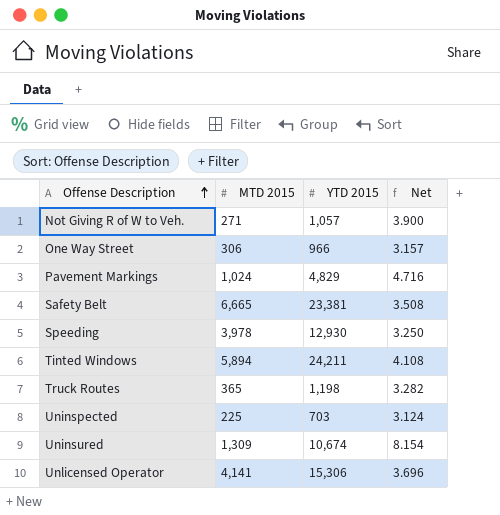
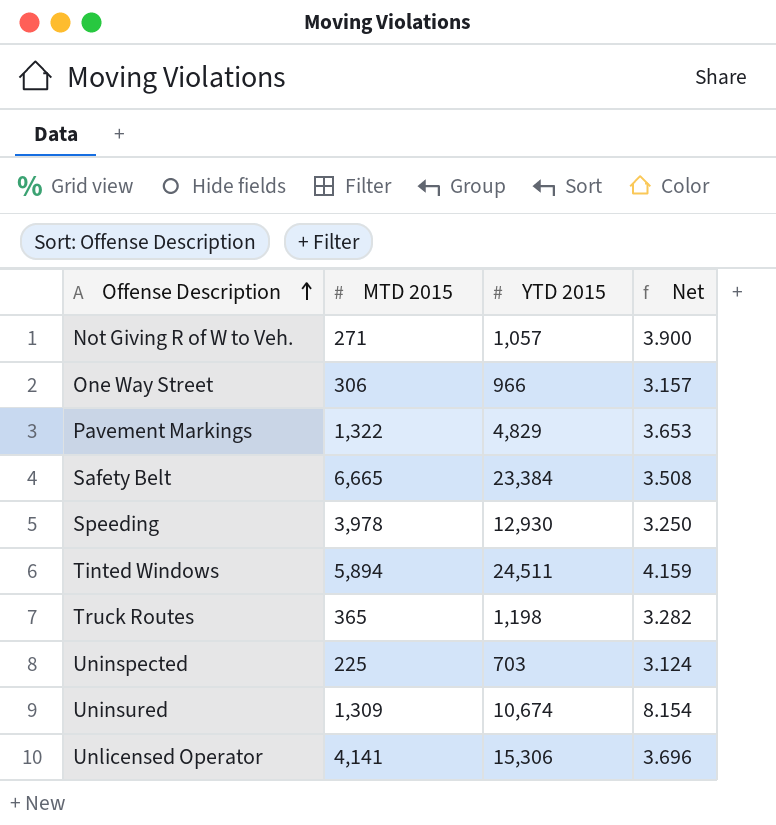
Pavement Markings | MTD 2015: 1,024 -> 1,322
Pavement Markings | Net: 4.716 -> 3.653
Safety Belt | YTD 2015: 23,381 -> 23,384
Tinted Windows | YTD 2015: 24,211 -> 24,511
Tinted Windows | Net: 4.108 -> 4.159

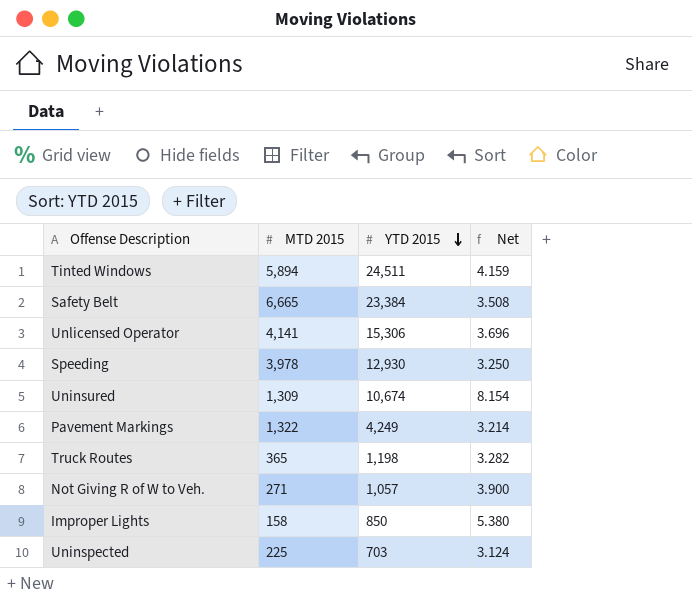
row order: Offense Description ascending -> YTD 2015 descending
row One Way Street: 306 | 966 | 3.157 -> none
Pavement Markings | YTD 2015: 4,829 -> 4,249
Pavement Markings | Net: 3.653 -> 3.214
row Improper Lights: none -> 158 | 850 | 5.380

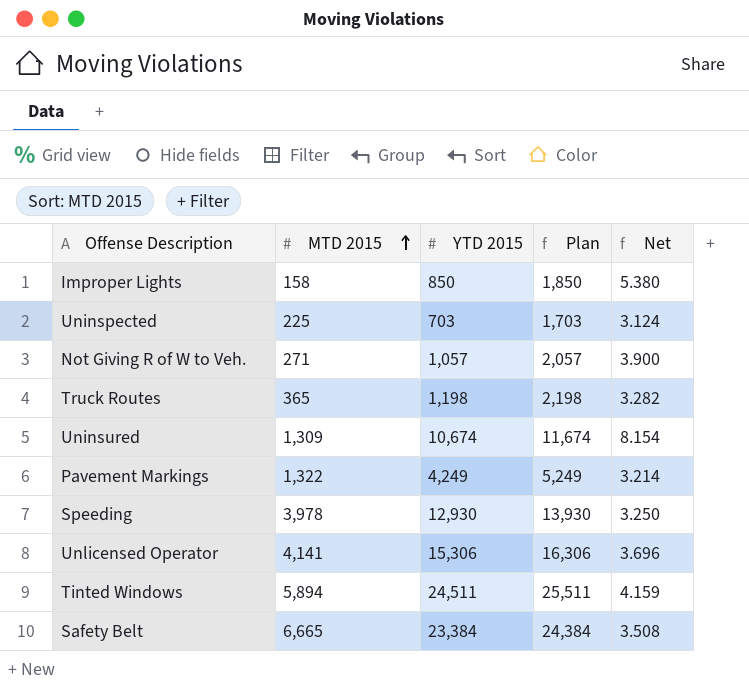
row order: YTD 2015 descending -> MTD 2015 ascending
column Plan | formula: none -> [YTD 2015] + 1000

